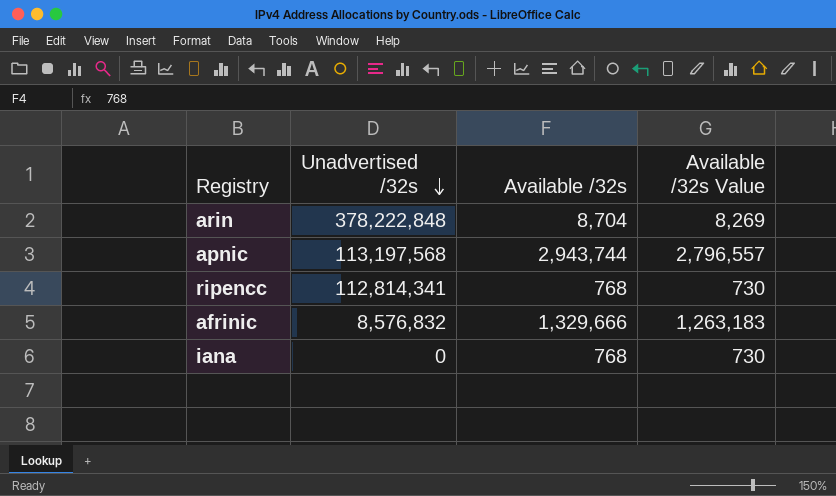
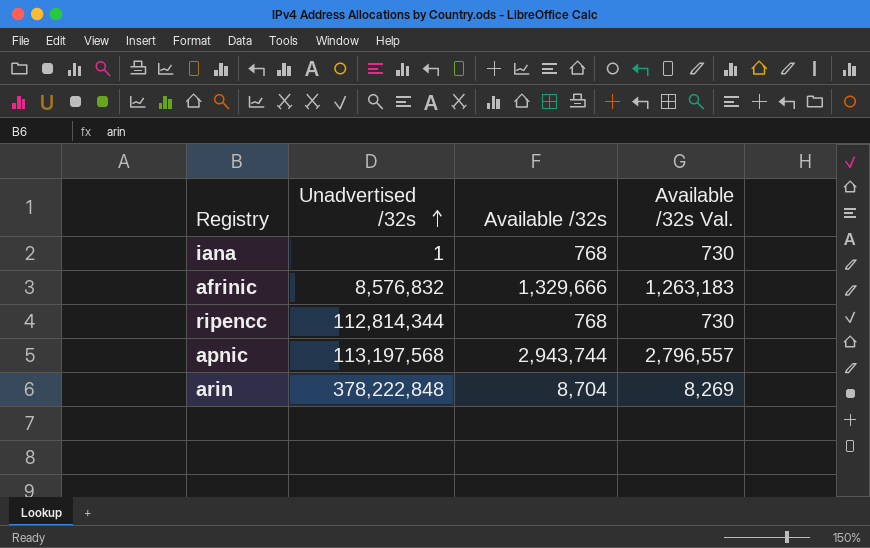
row order: Unadvertised /32s descending -> Unadvertised /32s ascending
column name: Available /32s Value -> Available /32s Val.
iana | Unadvertised /32s: 0 -> 1
ripencc | Unadvertised /32s: 112,814,341 -> 112,814,344

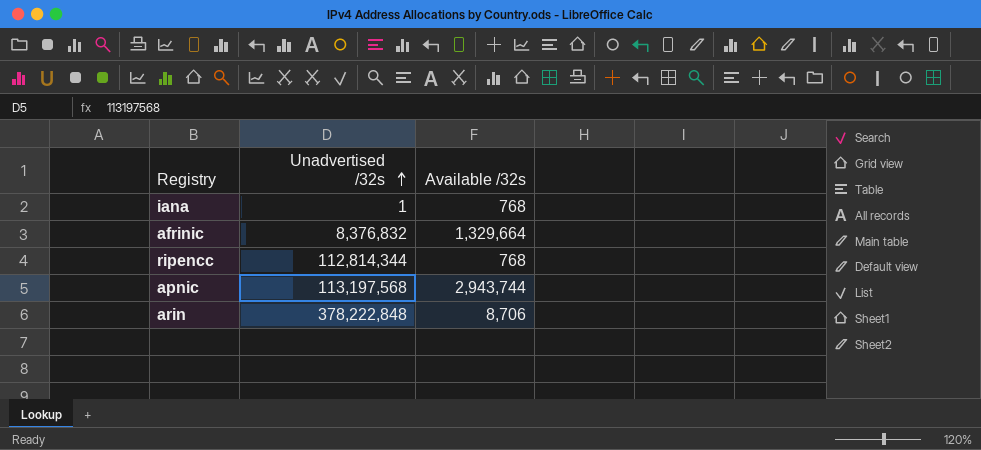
column Available /32s Val. | formula: [Available /32s] * 0.95 -> none
afrinic | Unadvertised /32s: 8,576,832 -> 8,376,832
afrinic | Available /32s: 1,329,666 -> 1,329,664
arin | Available /32s: 8,704 -> 8,706

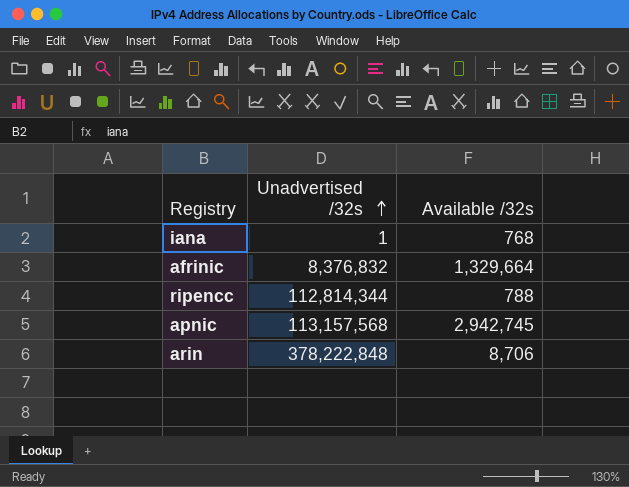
ripencc | Available /32s: 768 -> 788
apnic | Unadvertised /32s: 113,197,568 -> 113,157,568
apnic | Available /32s: 2,943,744 -> 2,942,745

